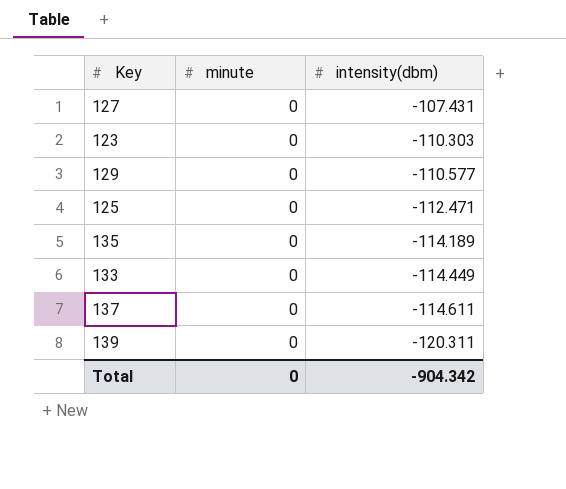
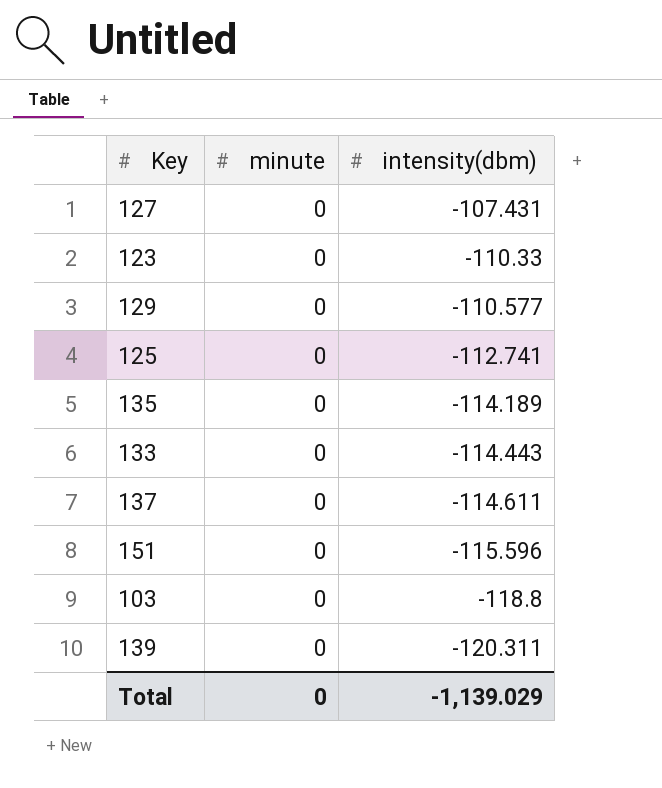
123 | intensity(dbm): -110.303 -> -110.33
125 | intensity(dbm): -112.471 -> -112.741
133 | intensity(dbm): -114.449 -> -114.443
row 151: none -> 0 | -115.596
row 103: none -> 0 | -118.8
Total | intensity(dbm): -904.342 -> -1,139.029

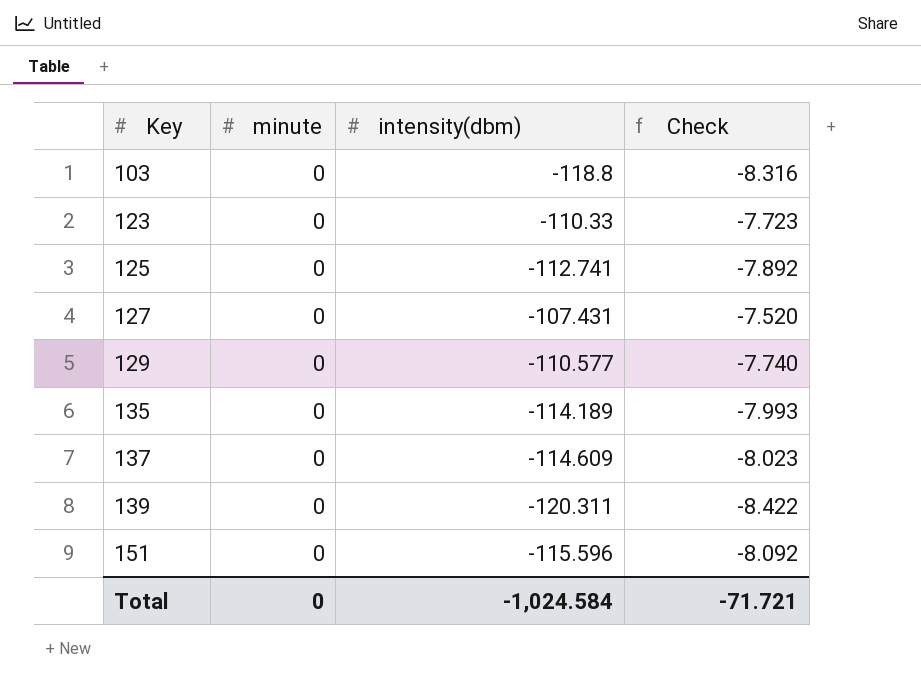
row order: intensity(dbm) descending -> Key ascending
column Check | formula: none -> [intensity(dbm)] * 0.07
row 133: 0 | -114.443 -> none
137 | intensity(dbm): -114.611 -> -114.609
Total | intensity(dbm): -1,139.029 -> -1,024.584

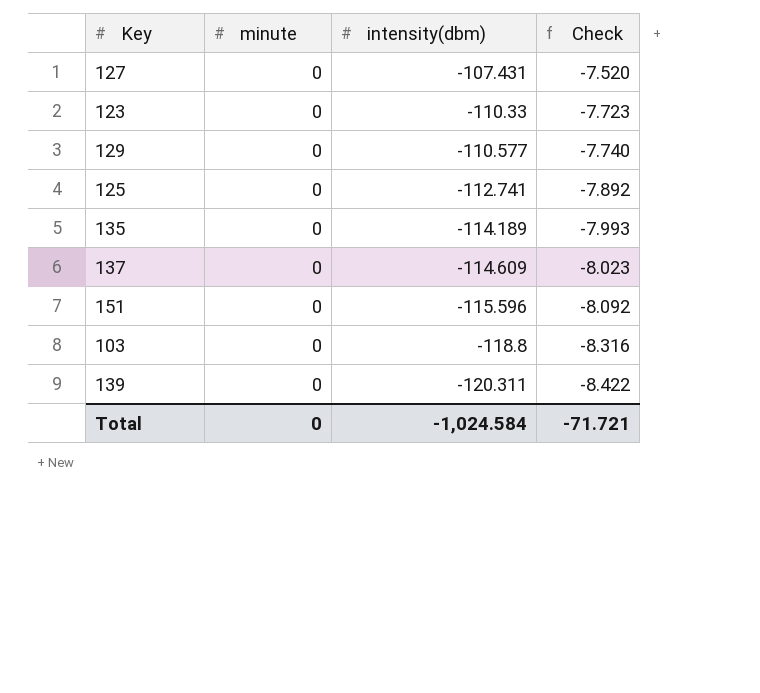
row order: Key ascending -> intensity(dbm) descending

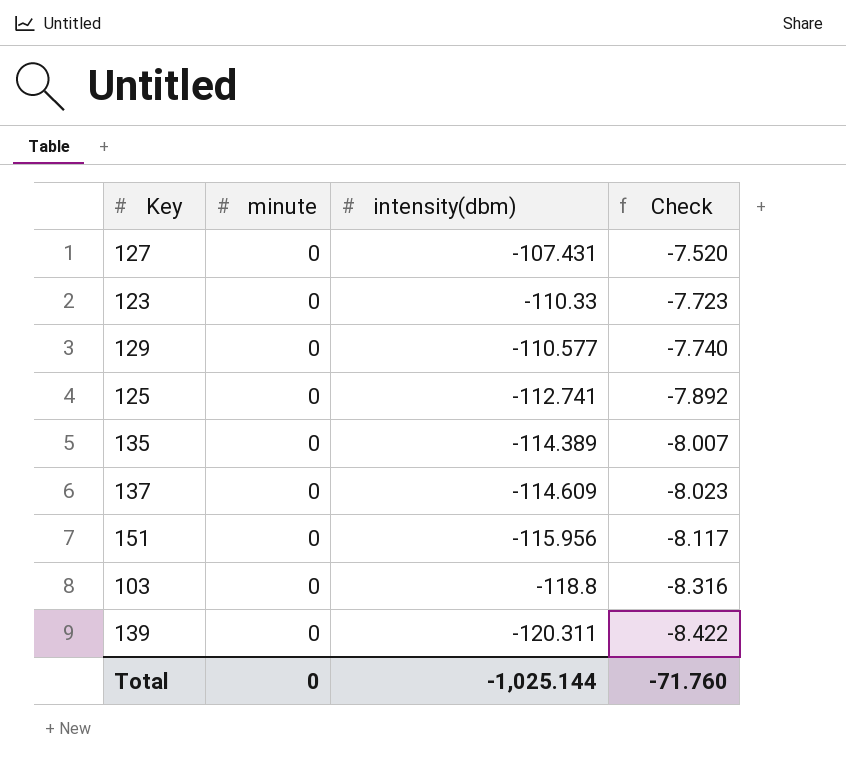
135 | intensity(dbm): -114.189 -> -114.389
135 | Check: -7.993 -> -8.007
151 | intensity(dbm): -115.596 -> -115.956
151 | Check: -8.092 -> -8.117
Total | intensity(dbm): -1,024.584 -> -1,025.144
Total | Check: -71.721 -> -71.760

